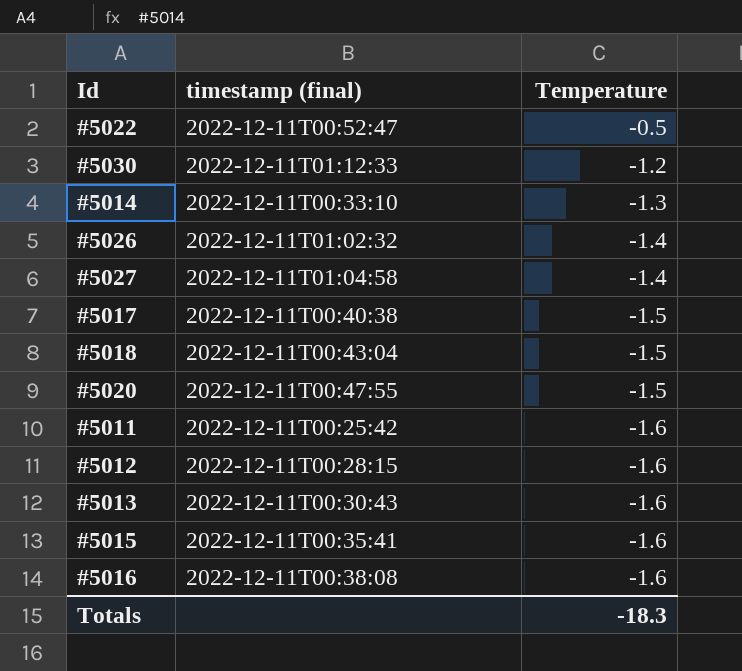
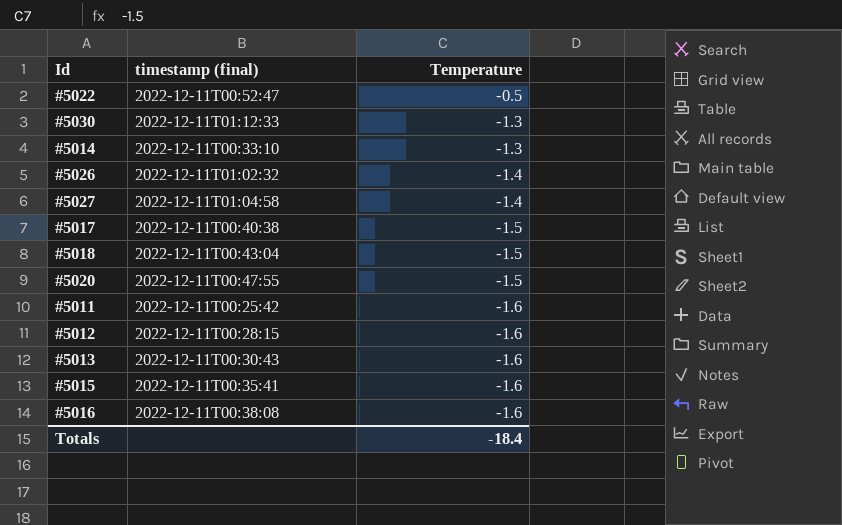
#5030 | Temperature: -1.2 -> -1.3
Totals | Temperature: -18.3 -> -18.4

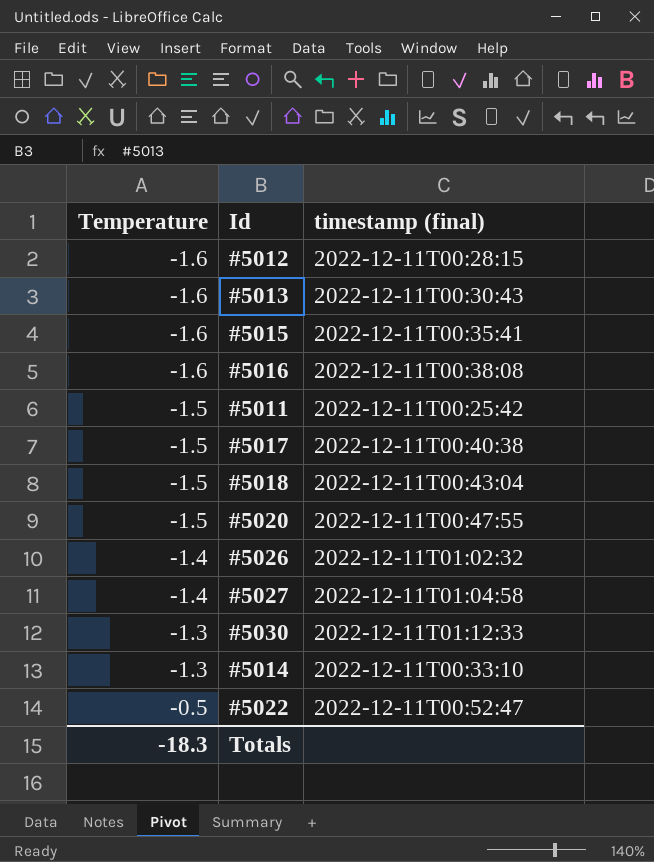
row order: Temperature descending -> Temperature ascending
column Temperature | position: 3 -> 1
#5011 | Temperature: -1.6 -> -1.5
Totals | Temperature: -18.4 -> -18.3

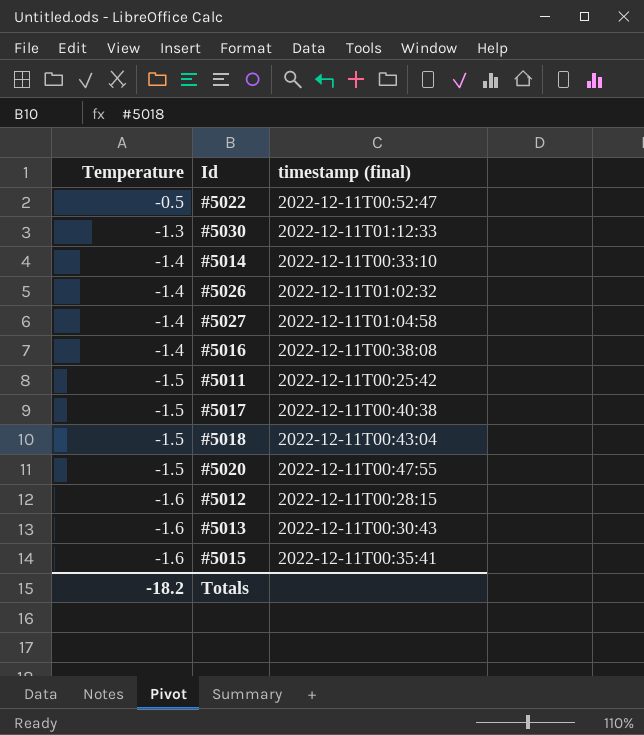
row order: Temperature ascending -> Temperature descending
#5014 | Temperature: -1.3 -> -1.4
#5016 | Temperature: -1.6 -> -1.4
Totals | Temperature: -18.3 -> -18.2

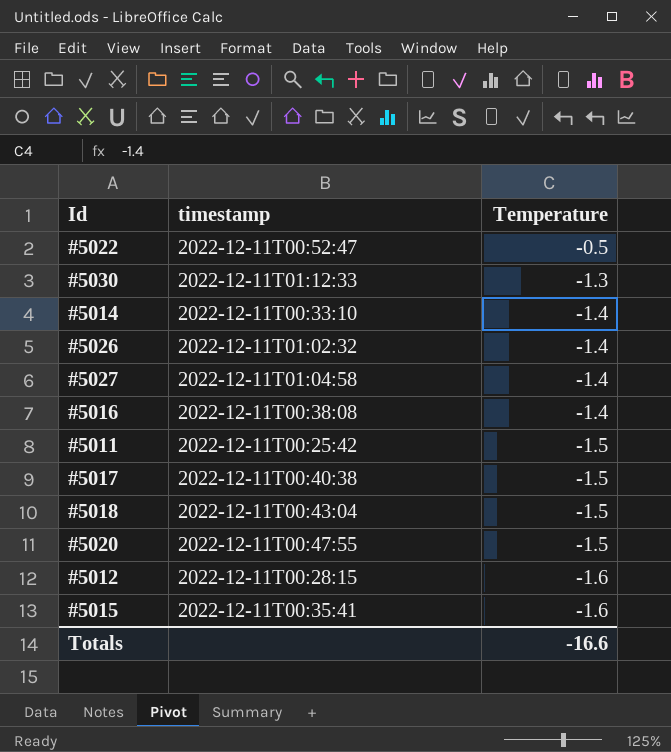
column name: timestamp (final) -> timestamp
column Temperature | position: 1 -> 3
row #5013: -1.6 | 2022-12-11T00:30:43 -> none
Totals | Temperature: -18.2 -> -16.6

